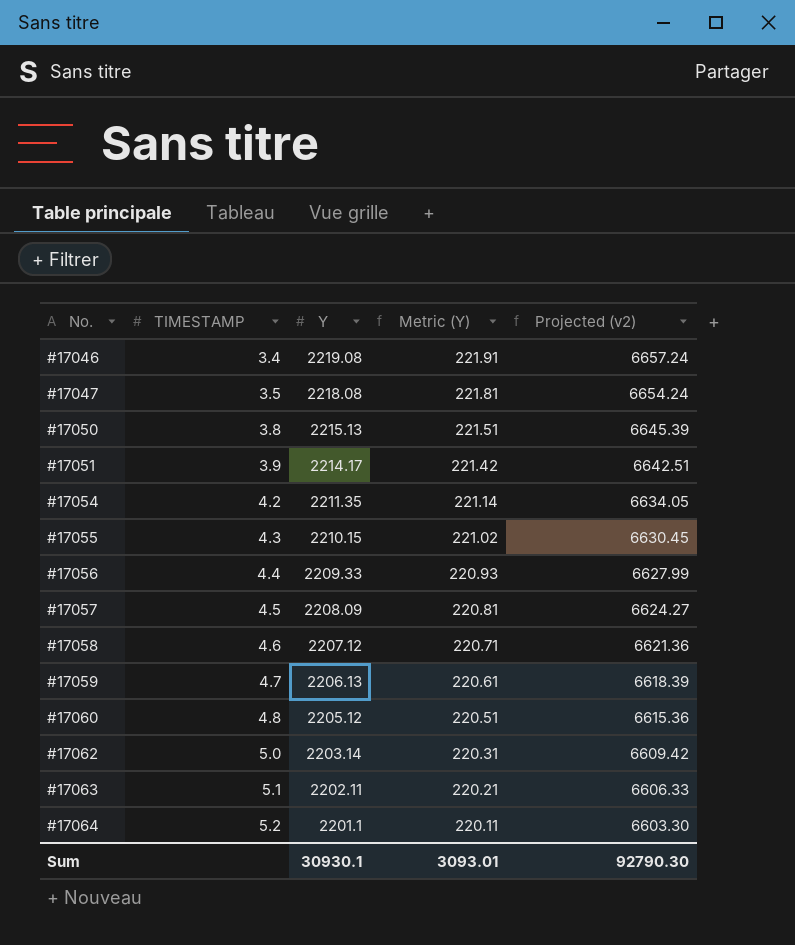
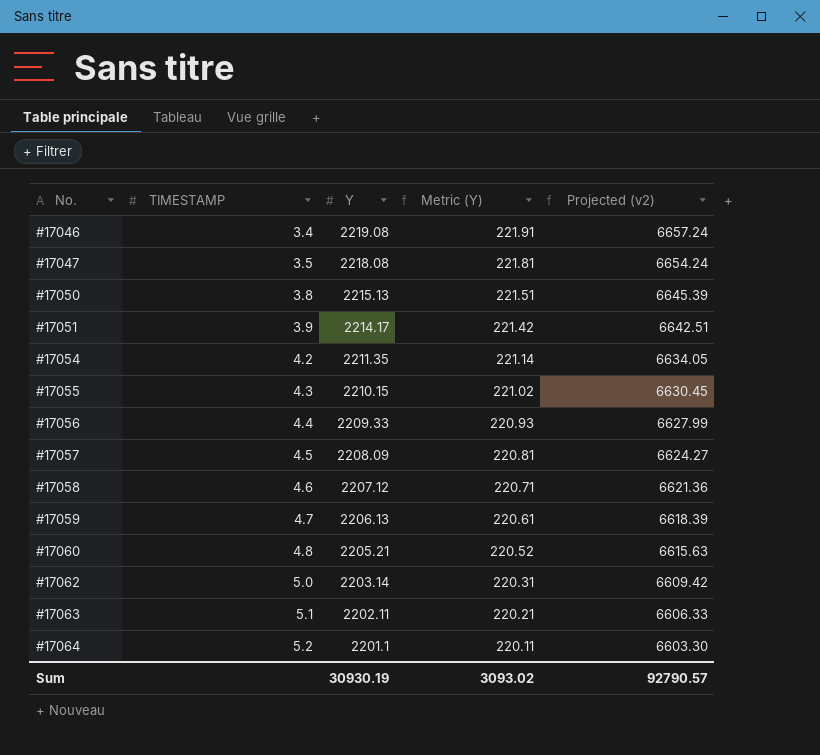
#17060 | Y: 2205.12 -> 2205.21
#17060 | Metric (Y): 220.51 -> 220.52
#17060 | Projected (v2): 6615.36 -> 6615.63
Sum | Y: 30930.1 -> 30930.19
Sum | Metric (Y): 3093.01 -> 3093.02
Sum | Projected (v2): 92790.30 -> 92790.57

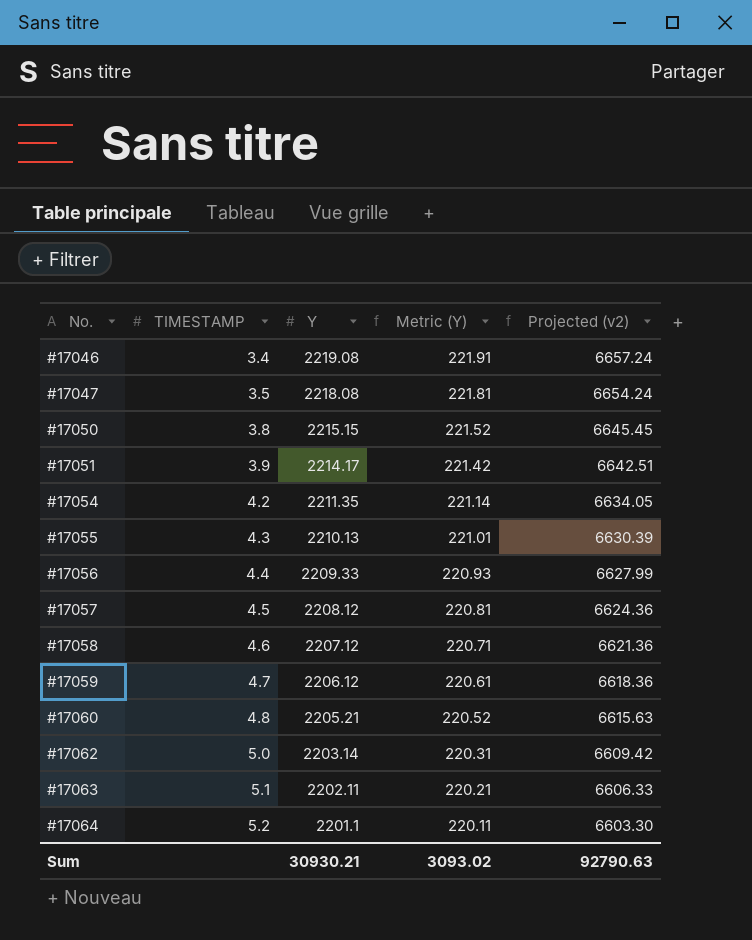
#17050 | Y: 2215.13 -> 2215.15
#17050 | Metric (Y): 221.51 -> 221.52
#17050 | Projected (v2): 6645.39 -> 6645.45
#17055 | Y: 2210.15 -> 2210.13
#17055 | Metric (Y): 221.02 -> 221.01
#17055 | Projected (v2): 6630.45 -> 6630.39
#17057 | Y: 2208.09 -> 2208.12
#17057 | Projected (v2): 6624.27 -> 6624.36
#17059 | Y: 2206.13 -> 2206.12
#17059 | Projected (v2): 6618.39 -> 6618.36
Sum | Y: 30930.19 -> 30930.21
Sum | Projected (v2): 92790.57 -> 92790.63

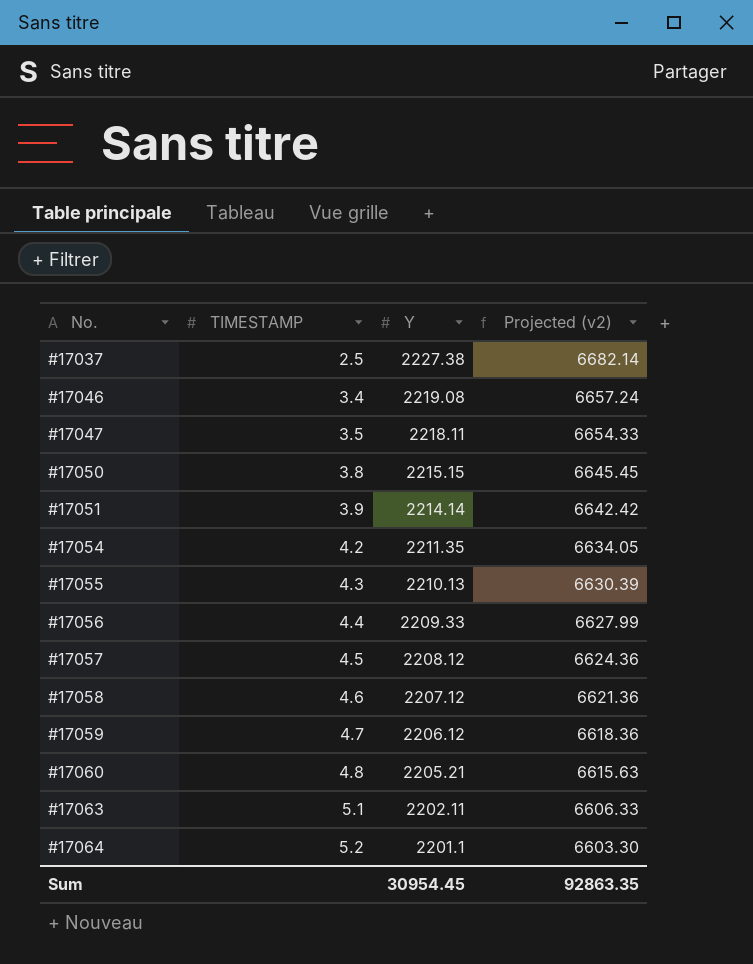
column Metric (Y) | formula: [Y] * 0.1 -> none
row #17062: 5.0 | 2203.14 | 220.31 | 6609.42 -> none
row #17037: none -> 2.5 | 2227.38 | 6682.14
#17047 | Y: 2218.08 -> 2218.11
#17047 | Projected (v2): 6654.24 -> 6654.33
#17051 | Y: 2214.17 -> 2214.14
#17051 | Projected (v2): 6642.51 -> 6642.42
Sum | Y: 30930.21 -> 30954.45
Sum | Projected (v2): 92790.63 -> 92863.35

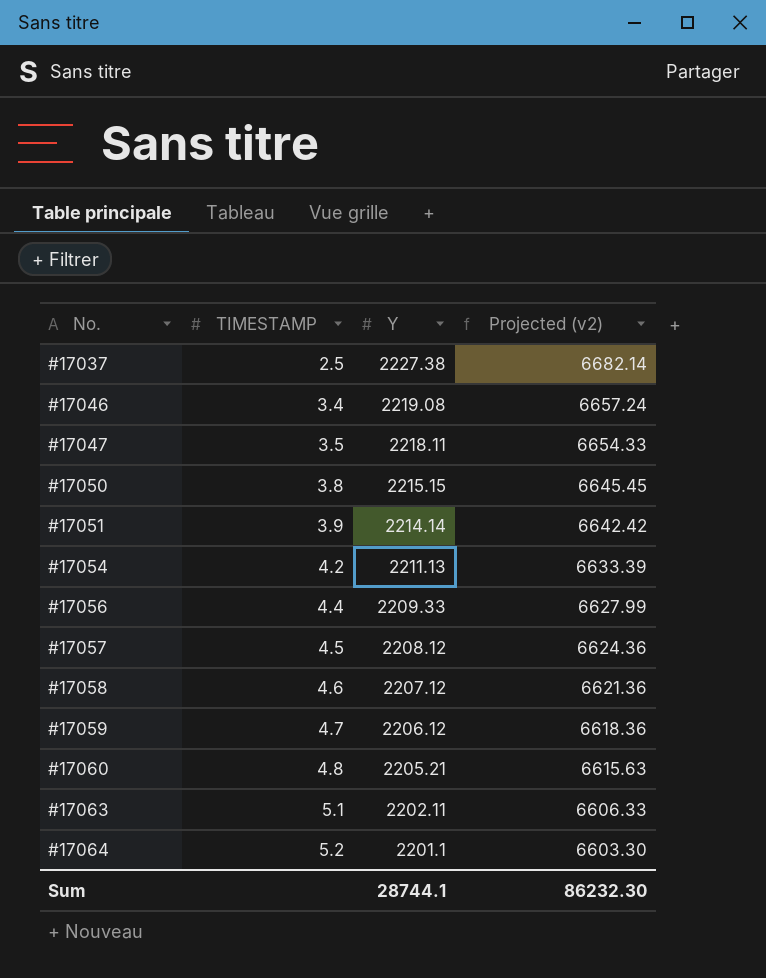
row #17055: 4.3 | 2210.13 | 6630.39 -> none
#17054 | Y: 2211.35 -> 2211.13
#17054 | Projected (v2): 6634.05 -> 6633.39
Sum | Y: 30954.45 -> 28744.1
Sum | Projected (v2): 92863.35 -> 86232.30

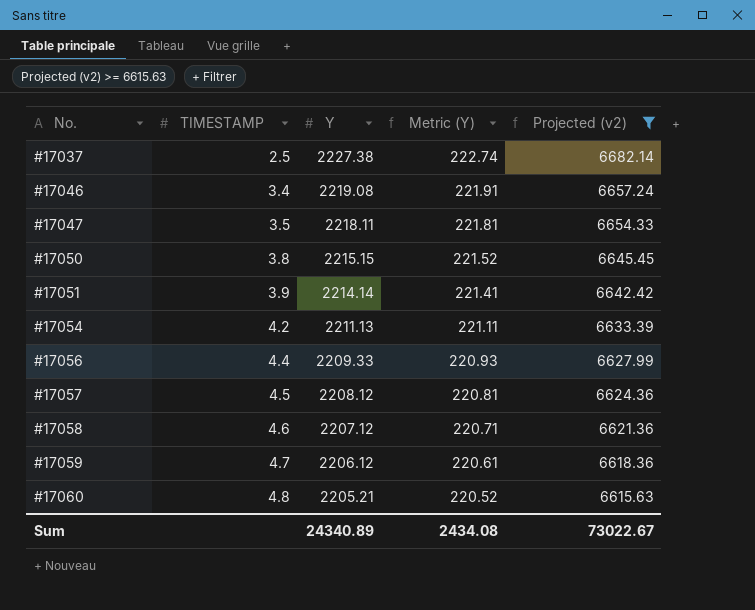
filter: none -> Projected (v2) >= 6615.63
column Metric (Y) | formula: none -> [Y] * 0.1
Sum | Y: 28744.1 -> 24340.89
Sum | Projected (v2): 86232.30 -> 73022.67

